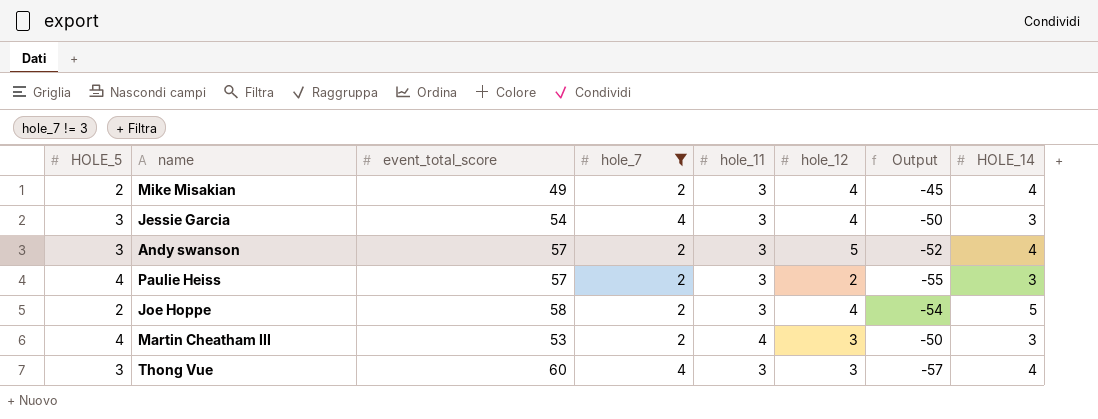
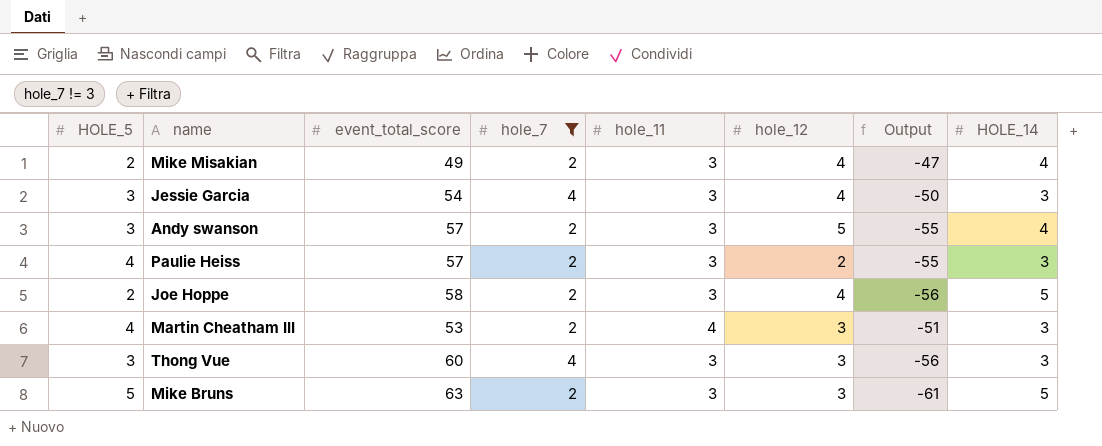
column Output | formula: [hole_12] - [event_total_score] -> [hole_7] - [event_total_score]
Thong Vue | HOLE_14: 4 -> 3
row Mike Bruns: none -> 5 | 63 | 2 | 3 | 3 | -61 | 5

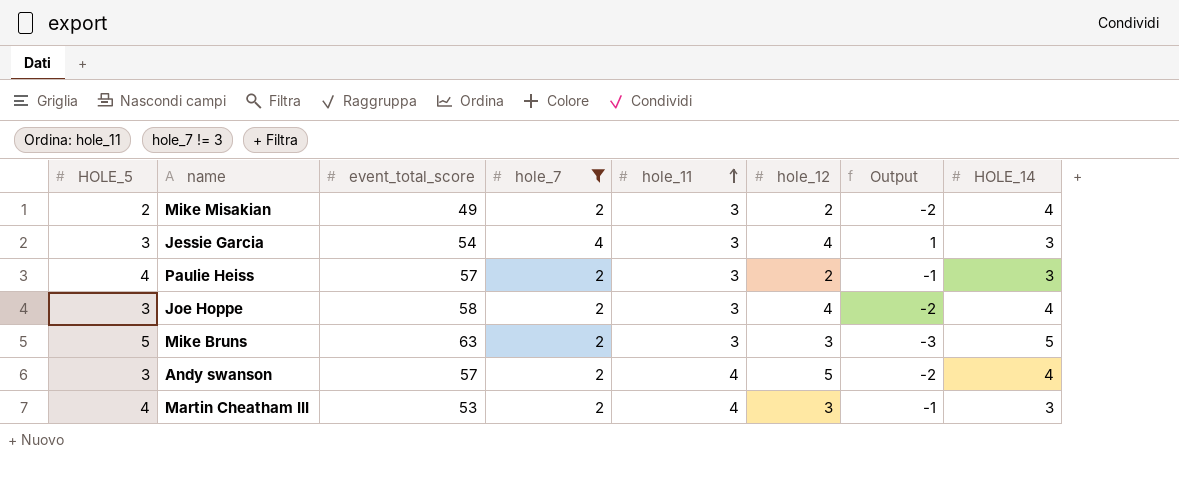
row order: none -> hole_11 ascending
column Output | formula: [hole_7] - [event_total_score] -> [hole_7] - [HOLE_14]
row Thong Vue: 3 | 60 | 4 | 3 | 3 | -56 | 3 -> none
Mike Misakian | hole_12: 4 -> 2
Joe Hoppe | HOLE_5: 2 -> 3
Joe Hoppe | HOLE_14: 5 -> 4
Andy swanson | hole_11: 3 -> 4

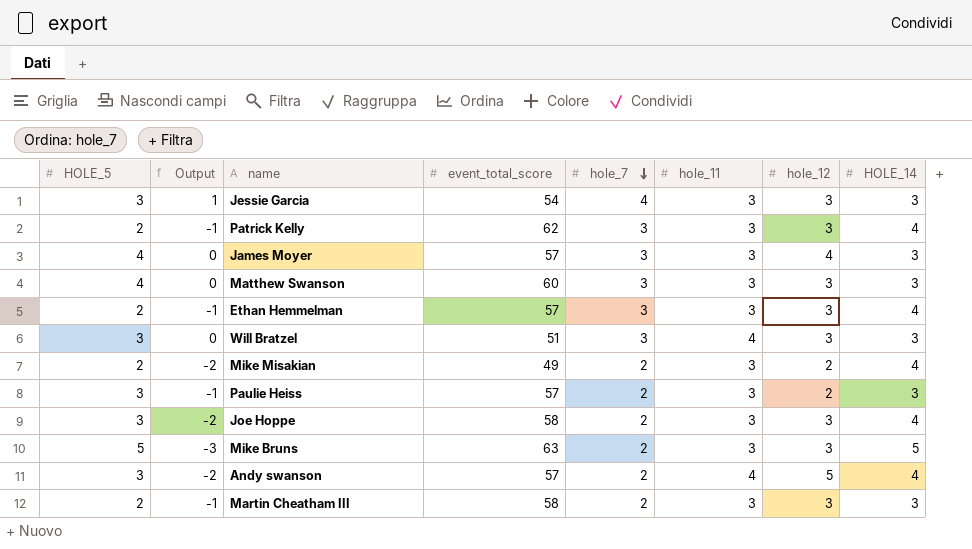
filter: hole_7 != 3 -> none
row order: hole_11 ascending -> hole_7 descending
column Output | position: 7 -> 2
Jessie Garcia | hole_12: 4 -> 3
Paulie Heiss | HOLE_5: 4 -> 3
Joe Hoppe | hole_12: 4 -> 3
Martin Cheatham III | HOLE_5: 4 -> 2
Martin Cheatham III | event_total_score: 53 -> 58
Martin Cheatham III | hole_11: 4 -> 3

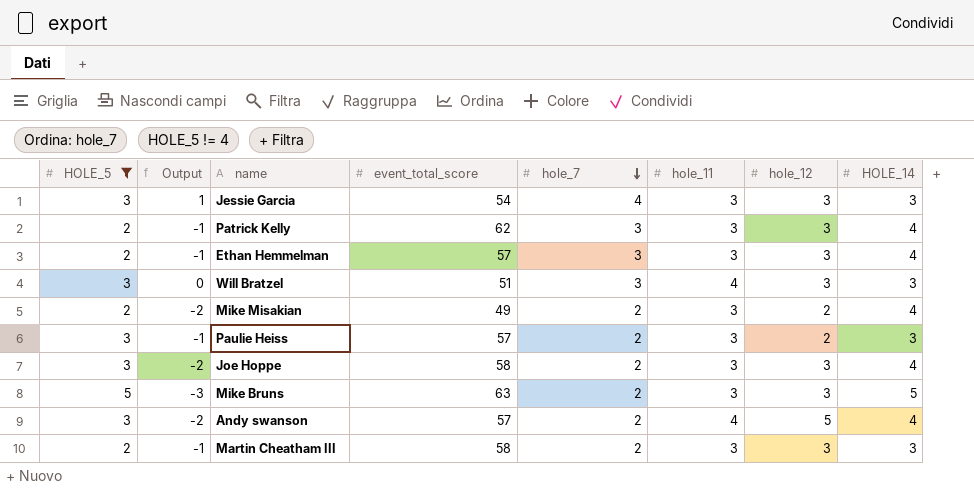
filter: none -> HOLE_5 != 4

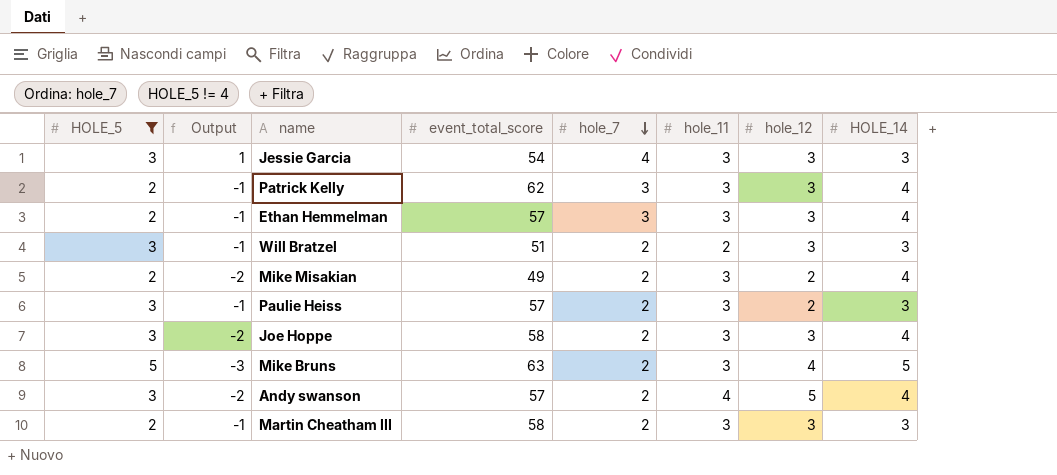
Will Bratzel | Output: 0 -> -1
Will Bratzel | hole_7: 3 -> 2
Will Bratzel | hole_11: 4 -> 2
Mike Bruns | hole_12: 3 -> 4

